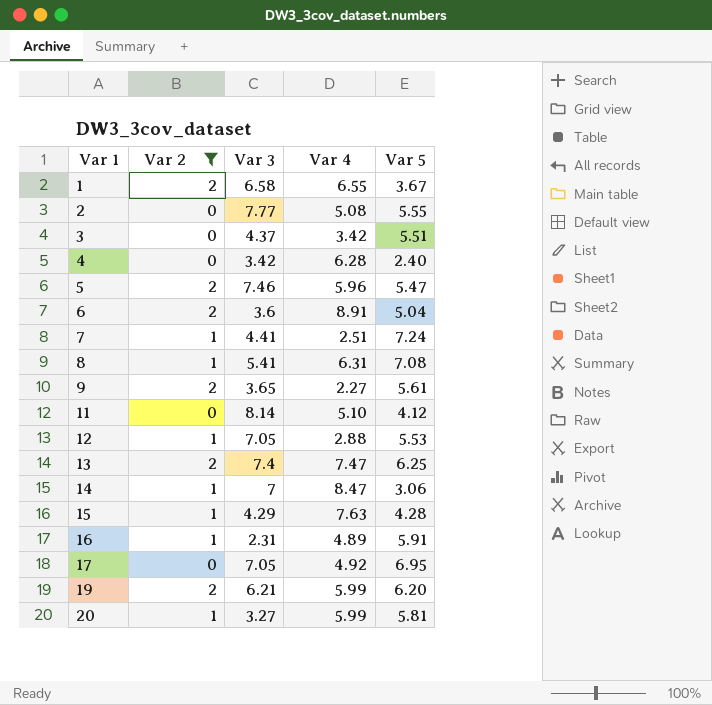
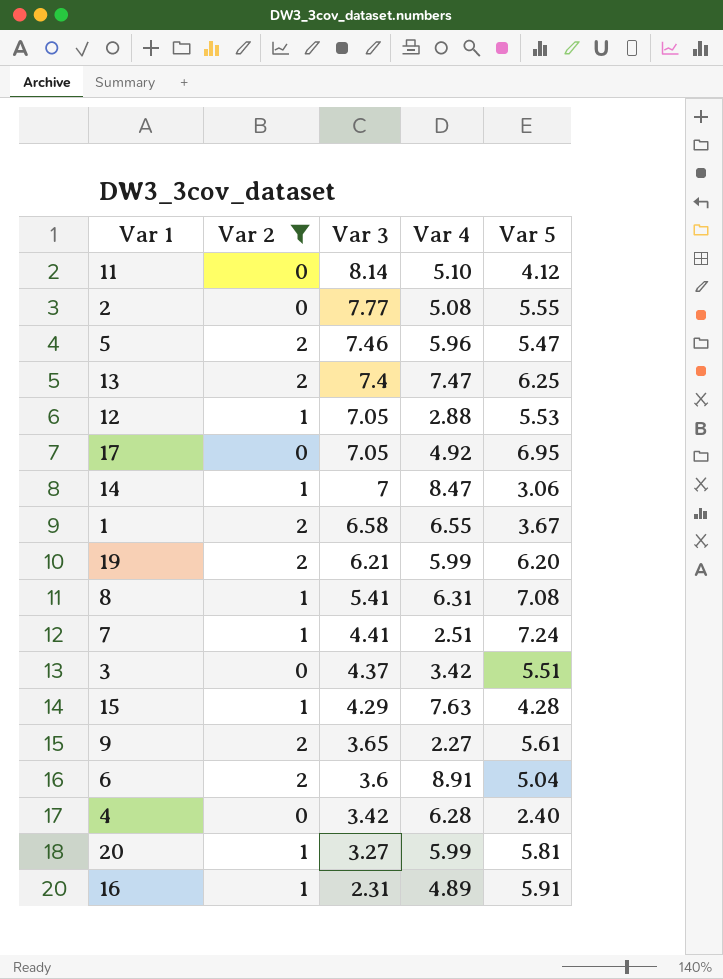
row order: Var 1 ascending -> Var 3 descending

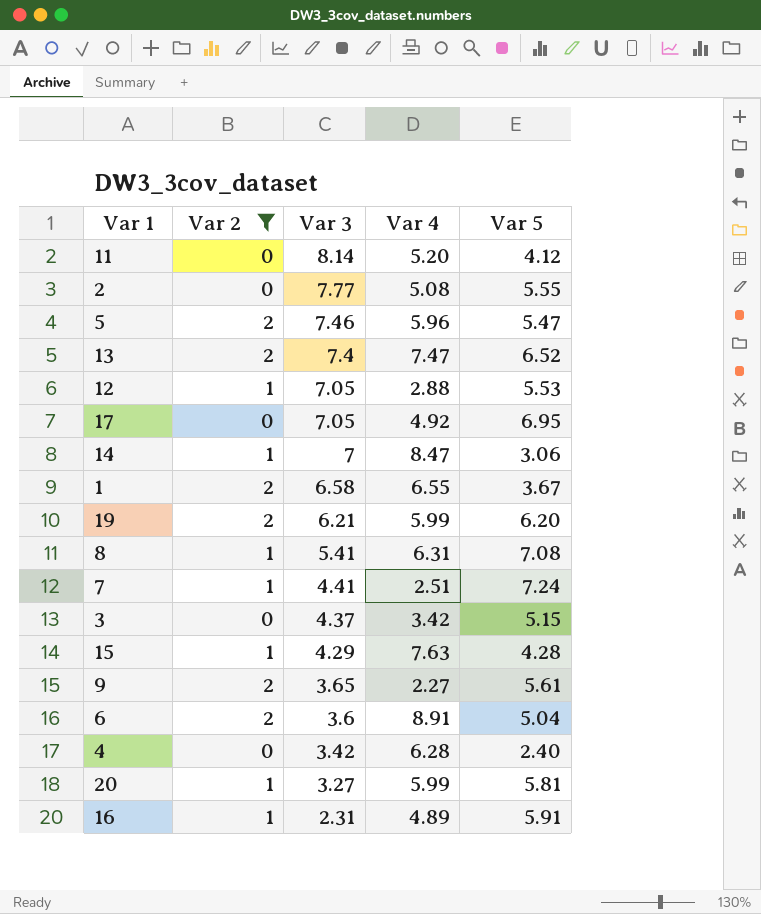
11 | Var 4: 5.10 -> 5.20
13 | Var 5: 6.25 -> 6.52
3 | Var 5: 5.51 -> 5.15

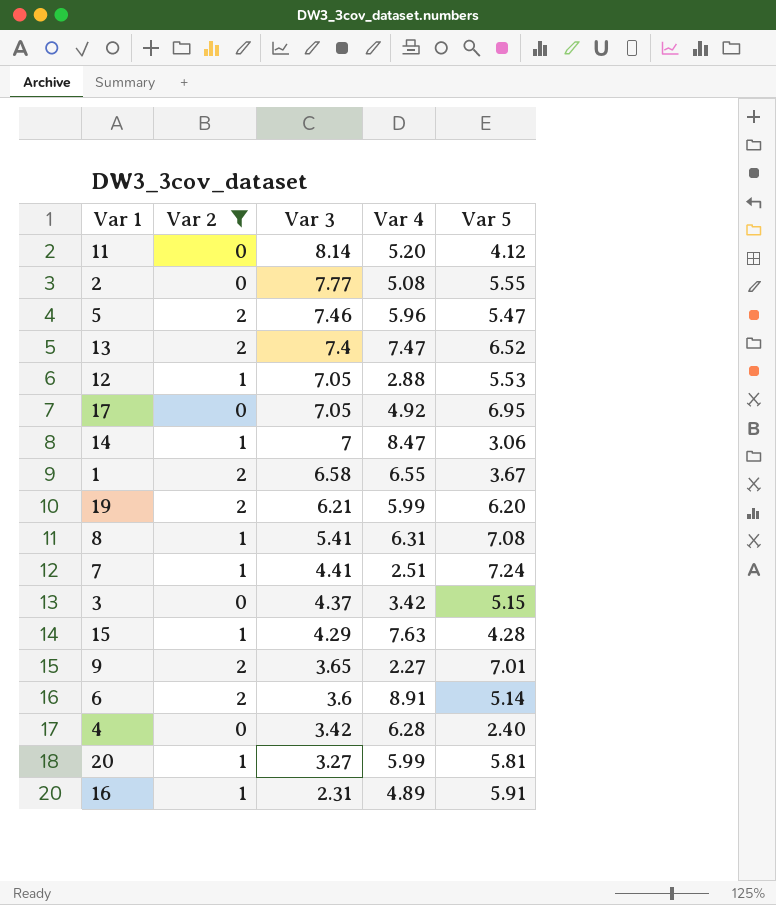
9 | Var 5: 5.61 -> 7.01
6 | Var 5: 5.04 -> 5.14

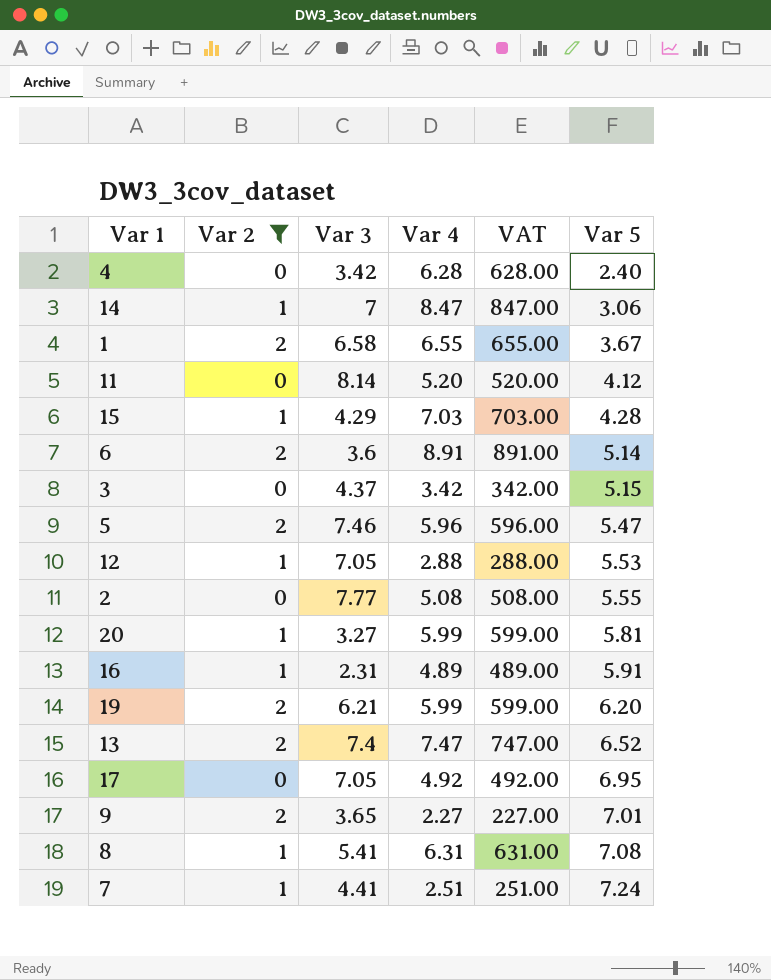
row order: Var 3 descending -> Var 5 ascending
column VAT | formula: none -> [Var 4] * 100
15 | Var 4: 7.63 -> 7.03

